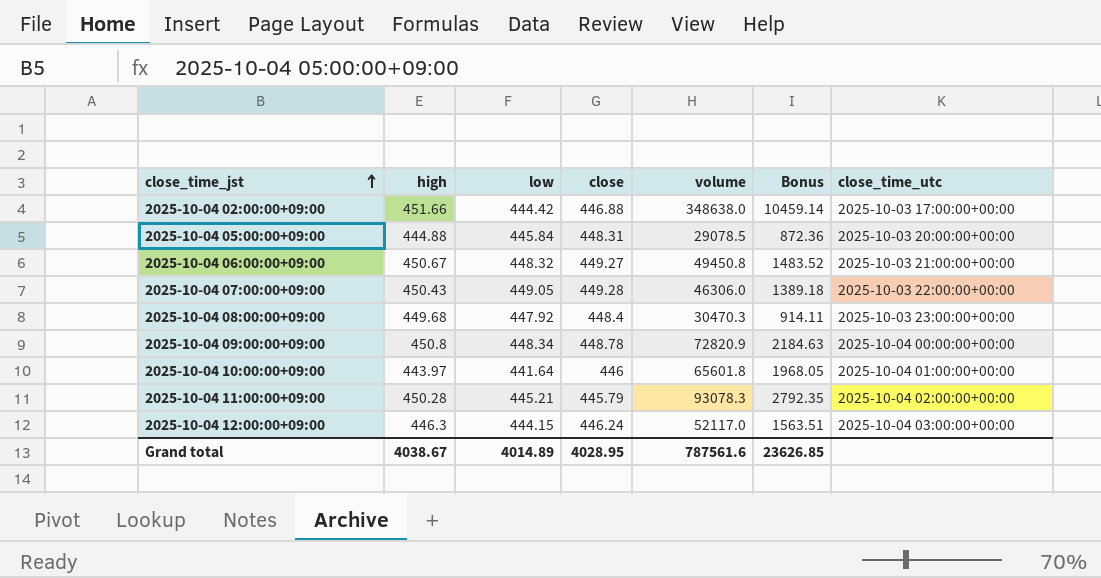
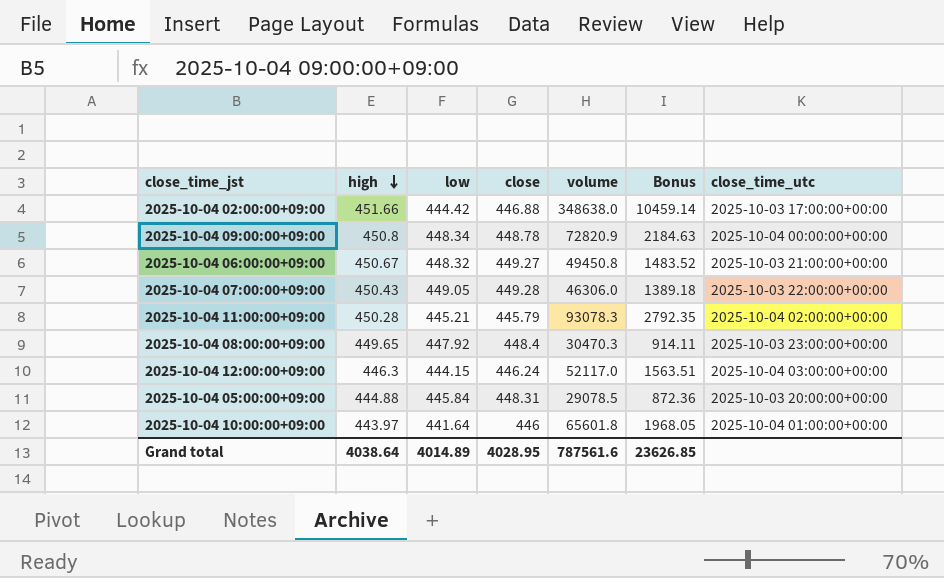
row order: close_time_jst ascending -> high descending
2025-10-04 08:00:00+09:00 | high: 449.68 -> 449.65
Grand total | high: 4038.67 -> 4038.64

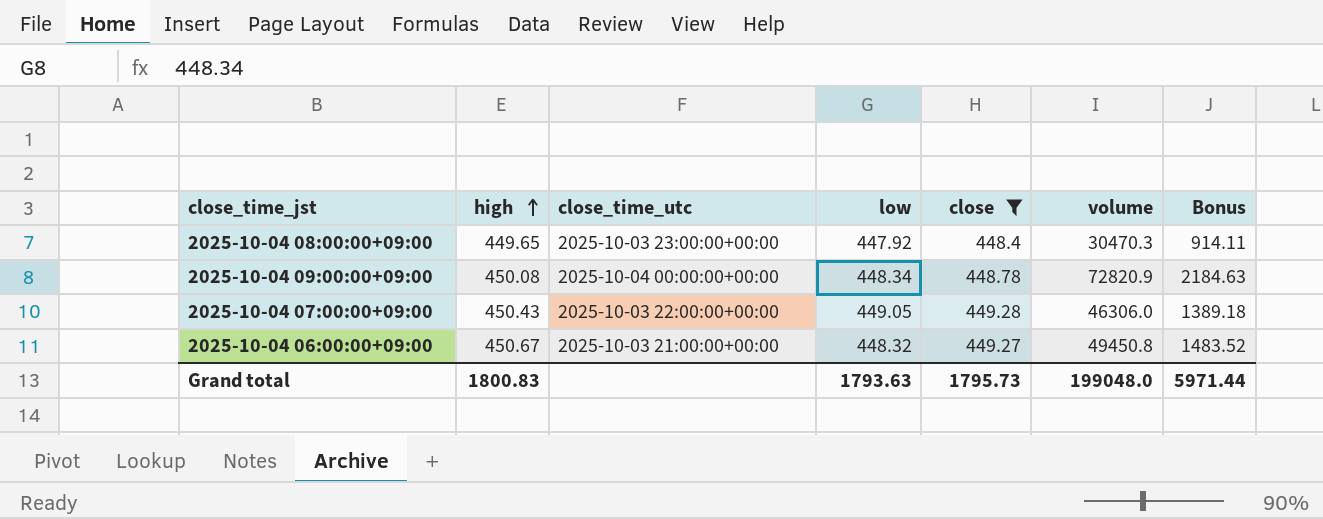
filter: none -> close >= 448.4
row order: high descending -> high ascending
column close_time_utc | position: 7 -> 3
2025-10-04 09:00:00+09:00 | high: 450.8 -> 450.08
Grand total | high: 4038.64 -> 1800.83
Grand total | low: 4014.89 -> 1793.63
Grand total | close: 4028.95 -> 1795.73
Grand total | volume: 787561.6 -> 199048.0
Grand total | Bonus: 23626.85 -> 5971.44

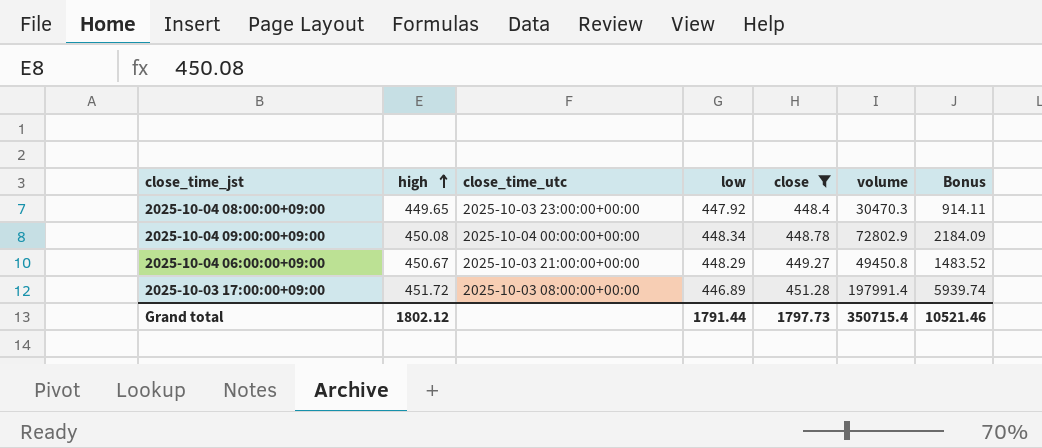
row 2025-10-04 07:00:00+09:00: 450.43 | 2025-10-03 22:00:00+00:00 | 449.05 | 449.28 | 46306.0 | 1389.18 -> none
2025-10-04 09:00:00+09:00 | volume: 72820.9 -> 72802.9
2025-10-04 09:00:00+09:00 | Bonus: 2184.63 -> 2184.09
2025-10-04 06:00:00+09:00 | low: 448.32 -> 448.29
row 2025-10-03 17:00:00+09:00: none -> 451.72 | 2025-10-03 08:00:00+00:00 | 446.89 | 451.28 | 197991.4 | 5939.74
Grand total | high: 1800.83 -> 1802.12
Grand total | low: 1793.63 -> 1791.44
Grand total | close: 1795.73 -> 1797.73
Grand total | volume: 199048.0 -> 350715.4
Grand total | Bonus: 5971.44 -> 10521.46

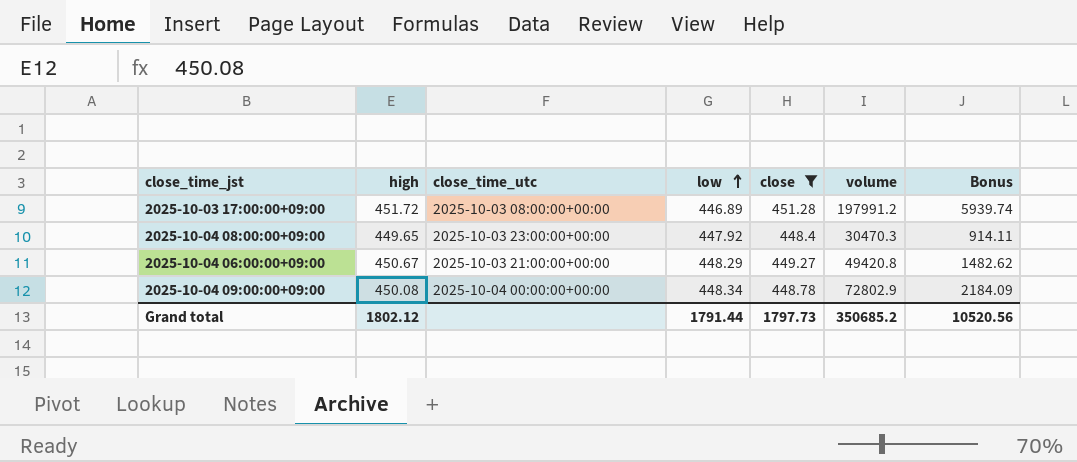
row order: high ascending -> low ascending
2025-10-03 17:00:00+09:00 | volume: 197991.4 -> 197991.2
2025-10-04 06:00:00+09:00 | volume: 49450.8 -> 49420.8
2025-10-04 06:00:00+09:00 | Bonus: 1483.52 -> 1482.62
Grand total | volume: 350715.4 -> 350685.2
Grand total | Bonus: 10521.46 -> 10520.56

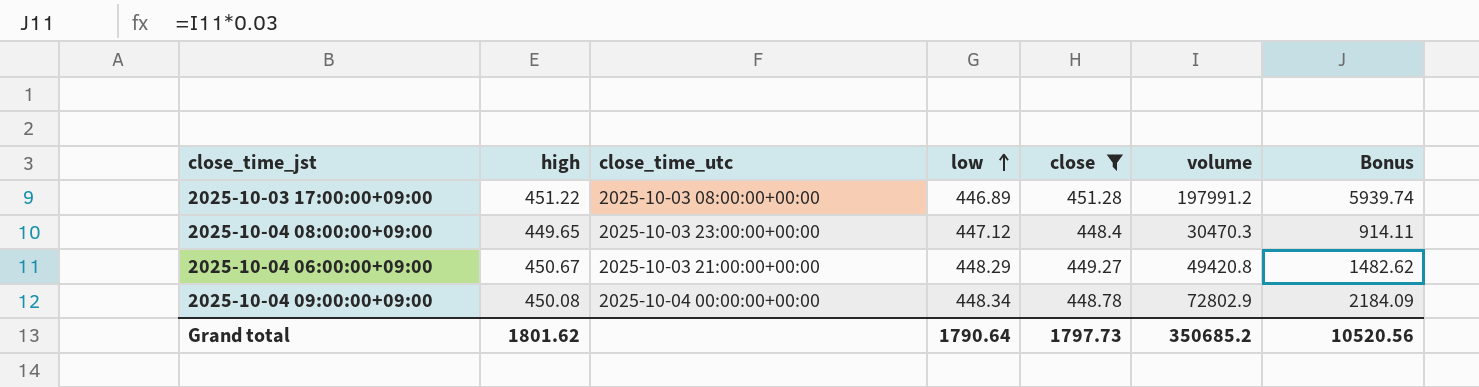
2025-10-03 17:00:00+09:00 | high: 451.72 -> 451.22
2025-10-04 08:00:00+09:00 | low: 447.92 -> 447.12
Grand total | high: 1802.12 -> 1801.62
Grand total | low: 1791.44 -> 1790.64

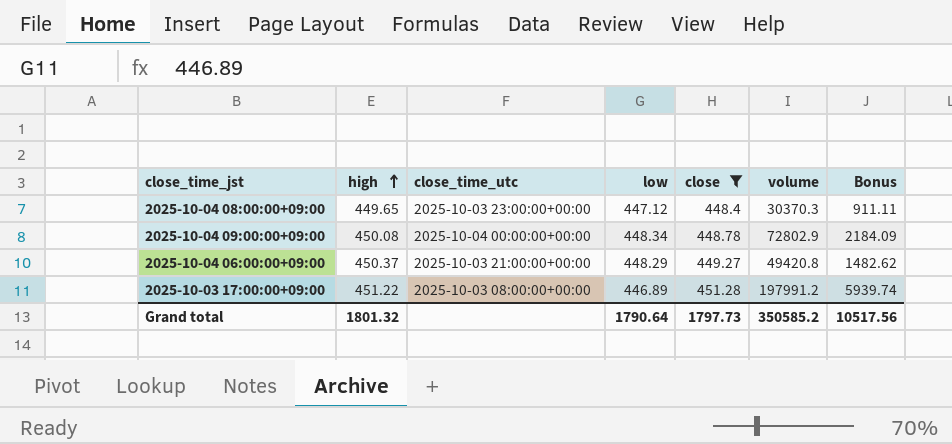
row order: low ascending -> high ascending
2025-10-04 08:00:00+09:00 | volume: 30470.3 -> 30370.3
2025-10-04 08:00:00+09:00 | Bonus: 914.11 -> 911.11
2025-10-04 06:00:00+09:00 | high: 450.67 -> 450.37
Grand total | high: 1801.62 -> 1801.32
Grand total | volume: 350685.2 -> 350585.2
Grand total | Bonus: 10520.56 -> 10517.56

